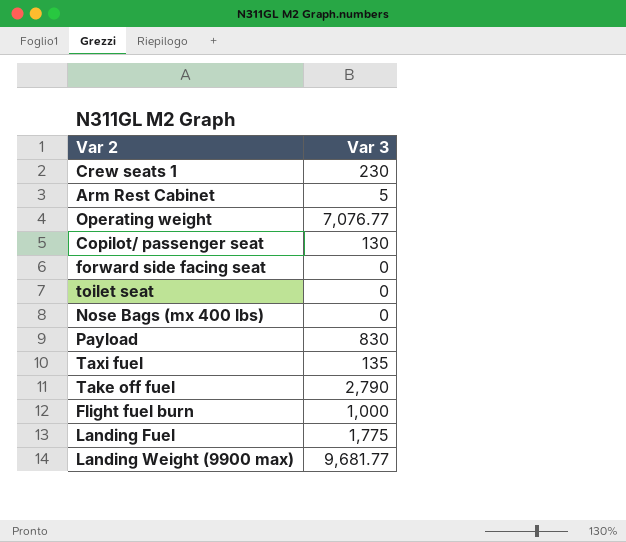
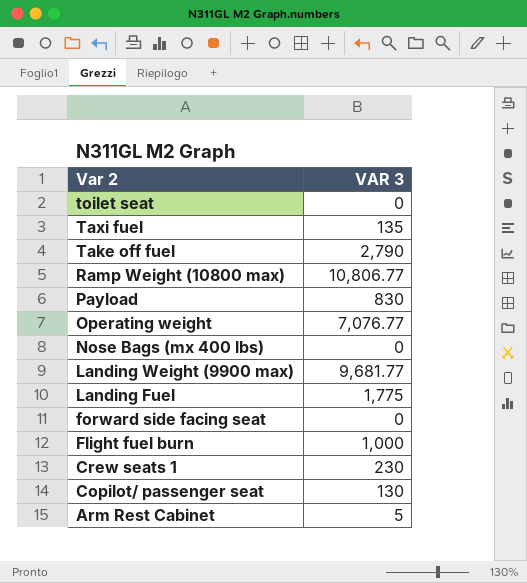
row order: none -> Var 2 descending
column name: Var 3 -> VAR 3
row Ramp Weight (10800 max): none -> 10,806.77

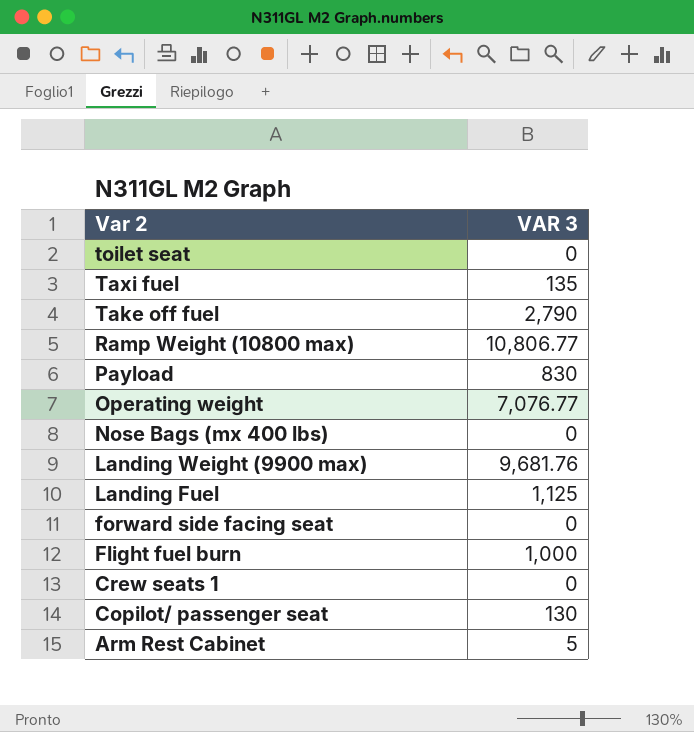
Landing Weight (9900 max) | VAR 3: 9,681.77 -> 9,681.76
Landing Fuel | VAR 3: 1,775 -> 1,125
Crew seats 1 | VAR 3: 230 -> 0

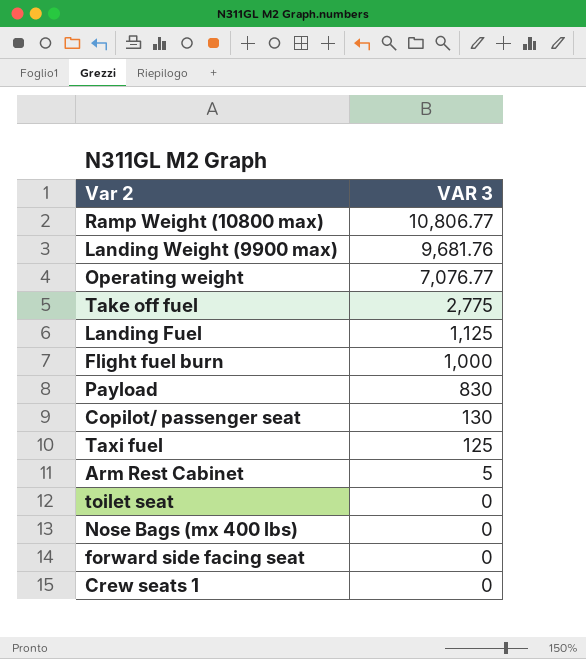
row order: Var 2 descending -> VAR 3 descending
Take off fuel | VAR 3: 2,790 -> 2,775
Taxi fuel | VAR 3: 135 -> 125

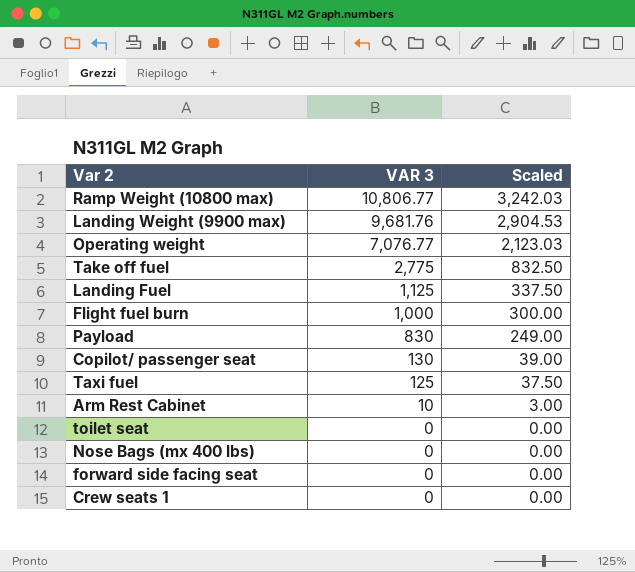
column Scaled | formula: none -> [VAR 3] * 0.3
Arm Rest Cabinet | VAR 3: 5 -> 10

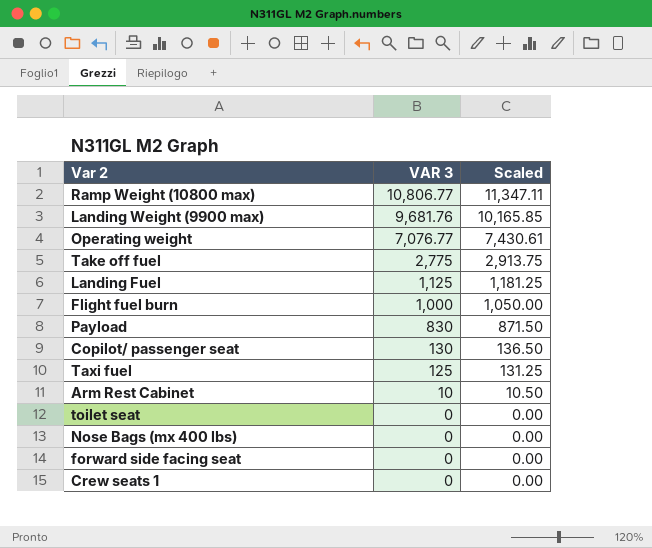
column Scaled | formula: [VAR 3] * 0.3 -> [VAR 3] * 1.05

